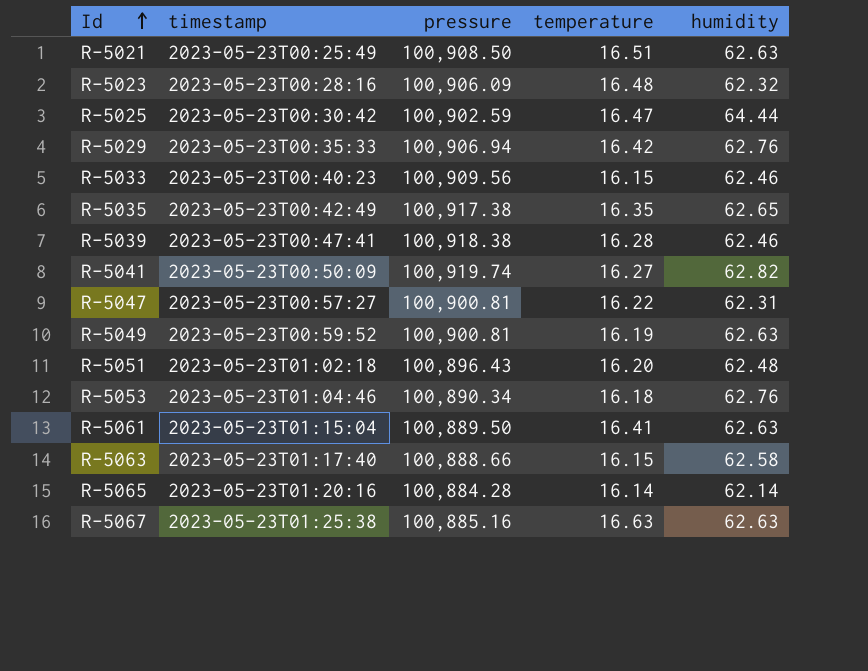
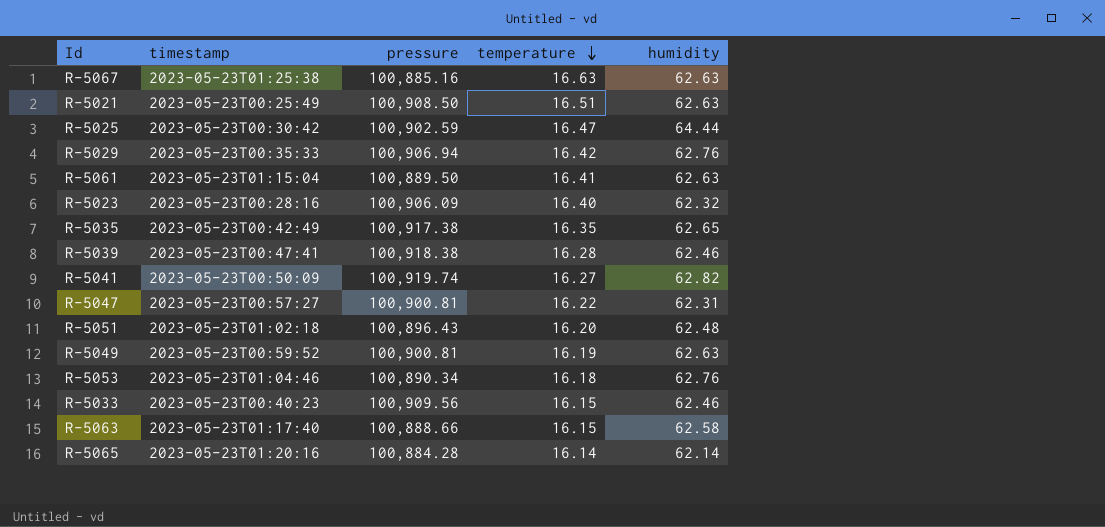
row order: Id ascending -> temperature descending
R-5023 | temperature: 16.48 -> 16.40

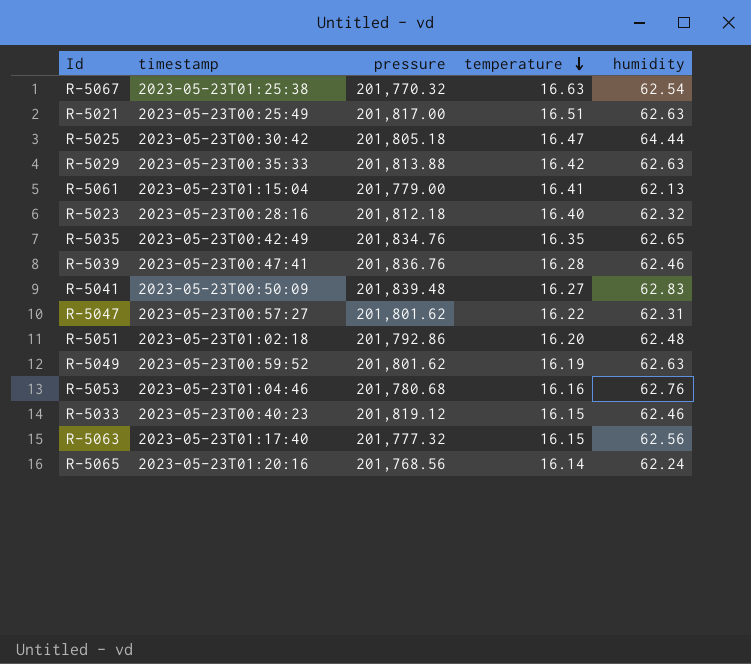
R-5067 | pressure: 100,885.16 -> 201,770.32
R-5067 | humidity: 62.63 -> 62.54
R-5021 | pressure: 100,908.50 -> 201,817.00
R-5025 | pressure: 100,902.59 -> 201,805.18
R-5029 | pressure: 100,906.94 -> 201,813.88
R-5029 | humidity: 62.76 -> 62.63
R-5061 | pressure: 100,889.50 -> 201,779.00
R-5061 | humidity: 62.63 -> 62.13
R-5023 | pressure: 100,906.09 -> 201,812.18
R-5035 | pressure: 100,917.38 -> 201,834.76
R-5039 | pressure: 100,918.38 -> 201,836.76
R-5041 | pressure: 100,919.74 -> 201,839.48
R-5041 | humidity: 62.82 -> 62.83
R-5047 | pressure: 100,900.81 -> 201,801.62
R-5051 | pressure: 100,896.43 -> 201,792.86
R-5049 | pressure: 100,900.81 -> 201,801.62
R-5053 | pressure: 100,890.34 -> 201,780.68
R-5053 | temperature: 16.18 -> 16.16
R-5033 | pressure: 100,909.56 -> 201,819.12
R-5063 | pressure: 100,888.66 -> 201,777.32
R-5063 | humidity: 62.58 -> 62.56
R-5065 | pressure: 100,884.28 -> 201,768.56
R-5065 | humidity: 62.14 -> 62.24

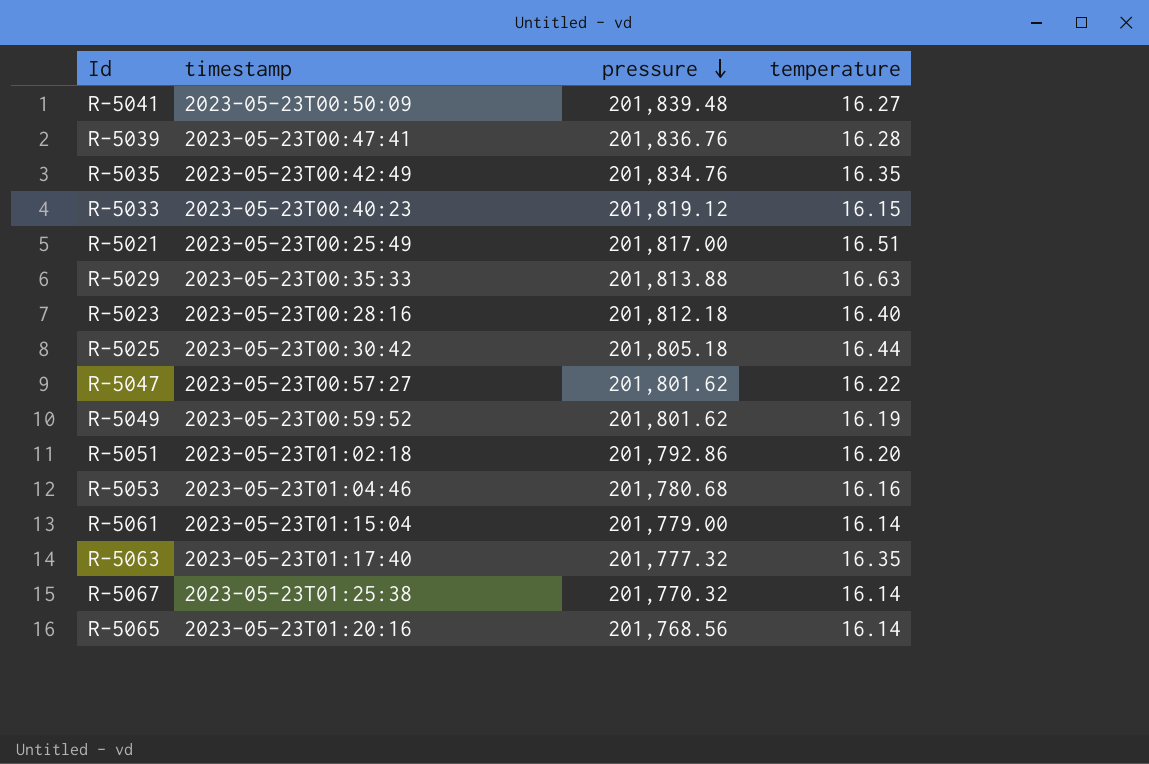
row order: temperature descending -> pressure descending
column humidity | position: 5 -> none
R-5029 | temperature: 16.42 -> 16.63
R-5025 | temperature: 16.47 -> 16.44
R-5061 | temperature: 16.41 -> 16.14
R-5063 | temperature: 16.15 -> 16.35
R-5067 | temperature: 16.63 -> 16.14

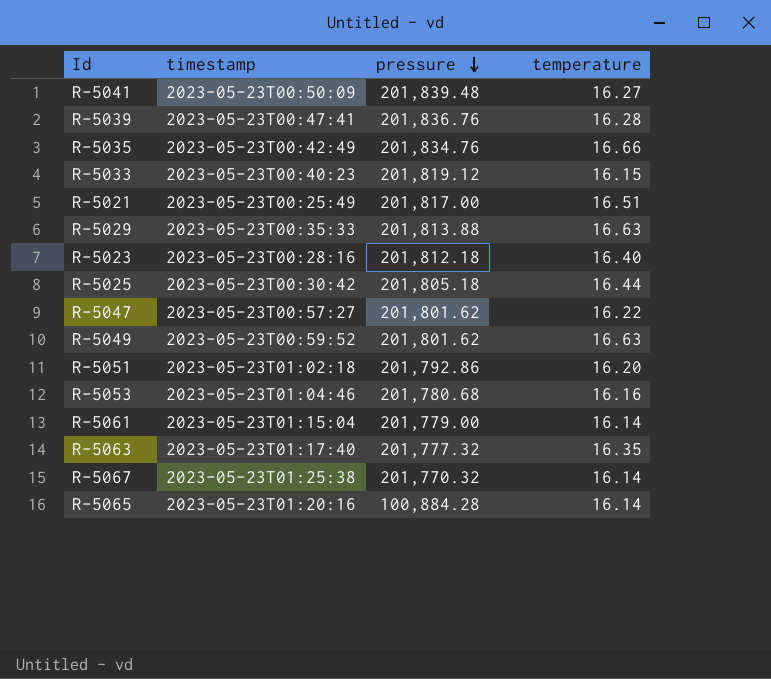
R-5035 | temperature: 16.35 -> 16.66
R-5049 | temperature: 16.19 -> 16.63
R-5065 | pressure: 201,768.56 -> 100,884.28

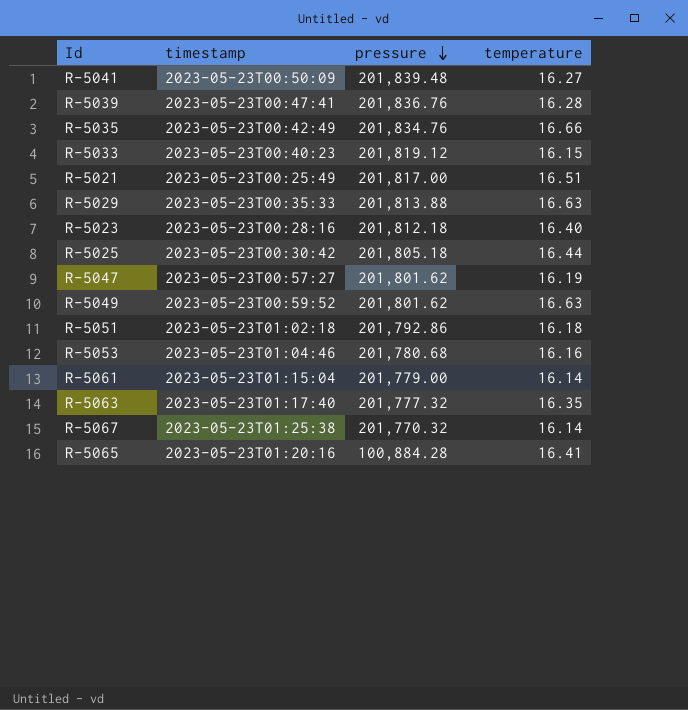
R-5047 | temperature: 16.22 -> 16.19
R-5051 | temperature: 16.20 -> 16.18
R-5065 | temperature: 16.14 -> 16.41

